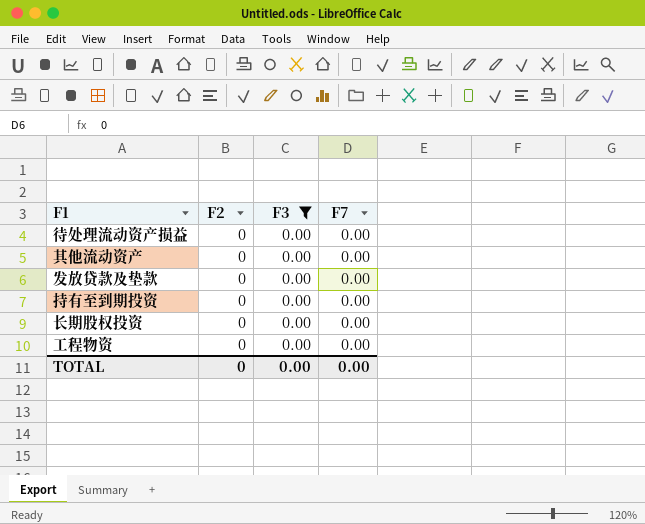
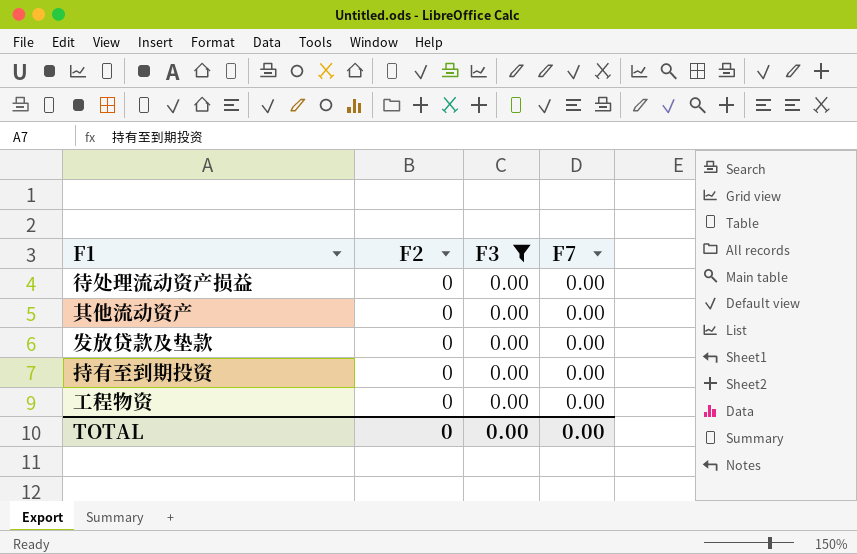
row 长期股权投资: 0 | 0.00 | 0.00 -> none

